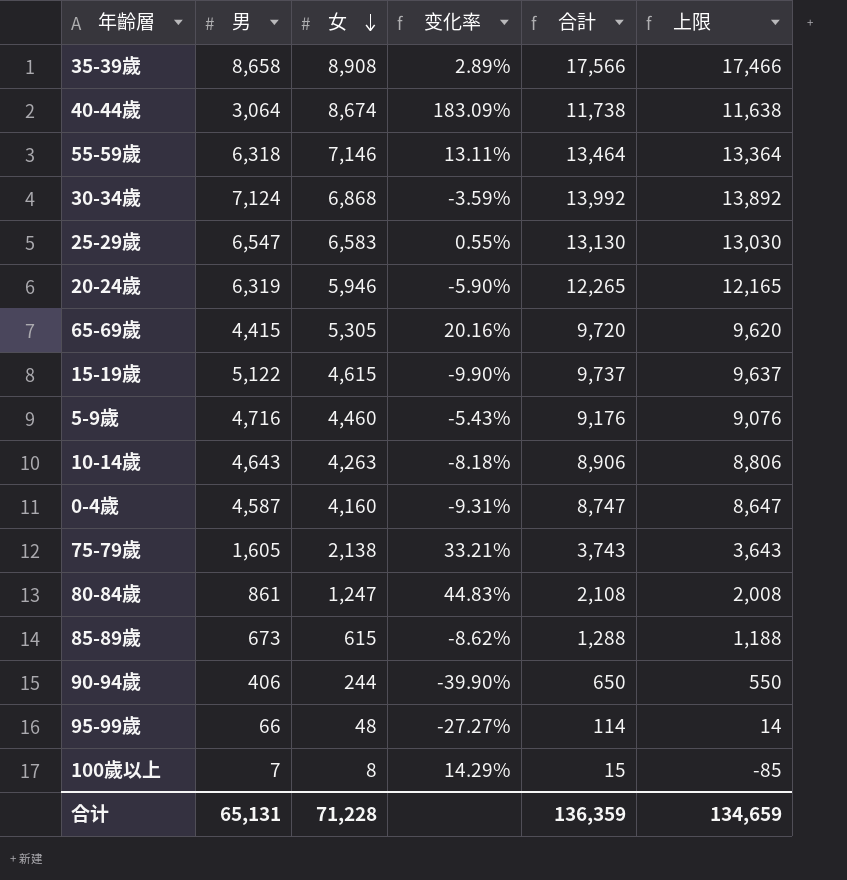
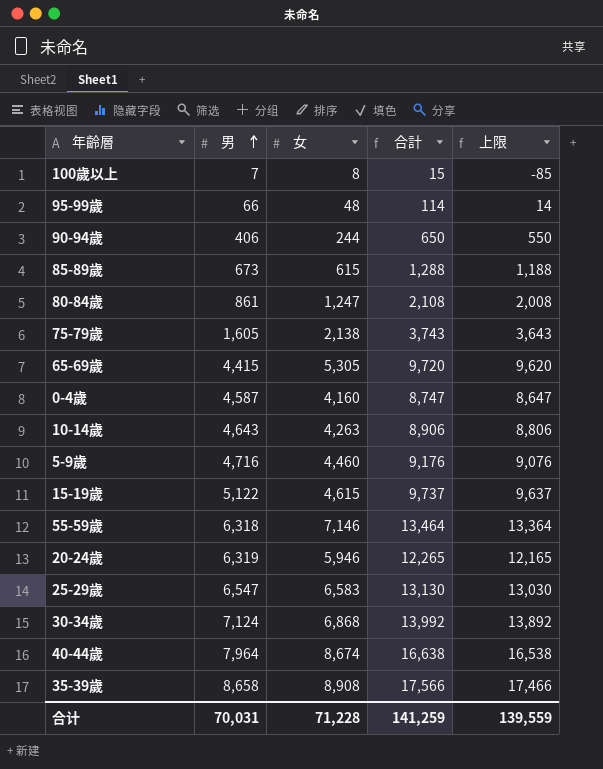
row order: 女 descending -> 男 ascending
column 变化率 | formula: ([女] - [男]) / [男] -> none
40-44歲 | 男: 3,064 -> 7,964
40-44歲 | 合計: 11,738 -> 16,638
40-44歲 | 上限: 11,638 -> 16,538
合计 | 男: 65,131 -> 70,031
合计 | 合計: 136,359 -> 141,259
合计 | 上限: 134,659 -> 139,559

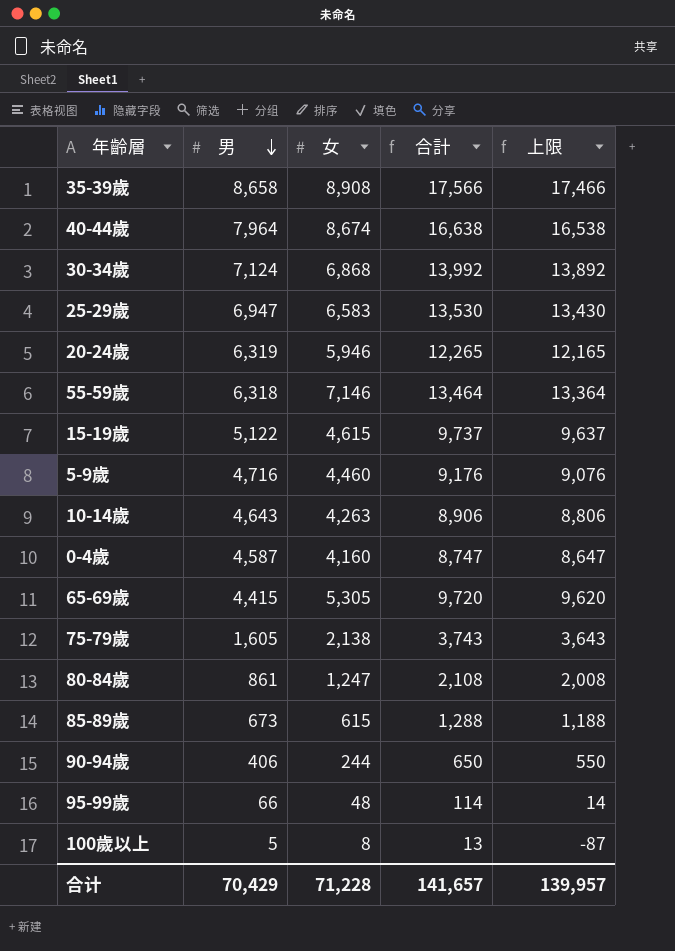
row order: 男 ascending -> 男 descending
25-29歲 | 男: 6,547 -> 6,947
25-29歲 | 合計: 13,130 -> 13,530
25-29歲 | 上限: 13,030 -> 13,430
100歲以上 | 男: 7 -> 5
100歲以上 | 合計: 15 -> 13
100歲以上 | 上限: -85 -> -87
合计 | 男: 70,031 -> 70,429
合计 | 合計: 141,259 -> 141,657
合计 | 上限: 139,559 -> 139,957

